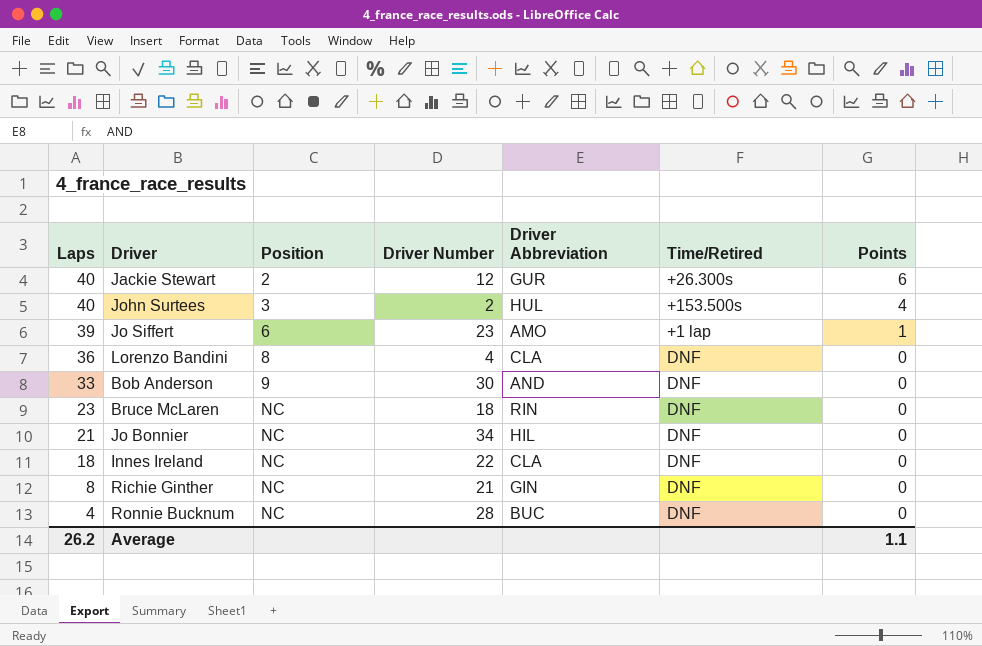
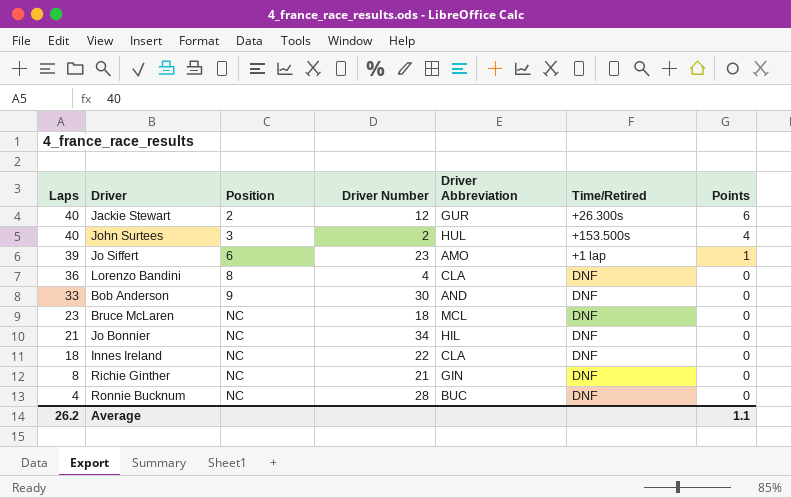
Bruce McLaren | Driver Abbreviation: RIN -> MCL

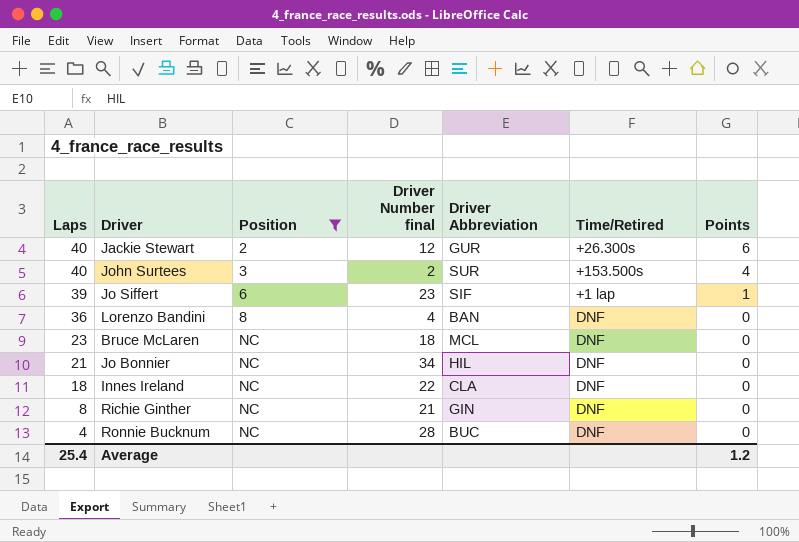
filter: none -> Position != 9
column name: Driver Number -> Driver Number final
John Surtees | Driver Abbreviation: HUL -> SUR
Jo Siffert | Driver Abbreviation: AMO -> SIF
Lorenzo Bandini | Driver Abbreviation: CLA -> BAN
Average | Laps: 26.2 -> 25.4
Average | Points: 1.1 -> 1.2

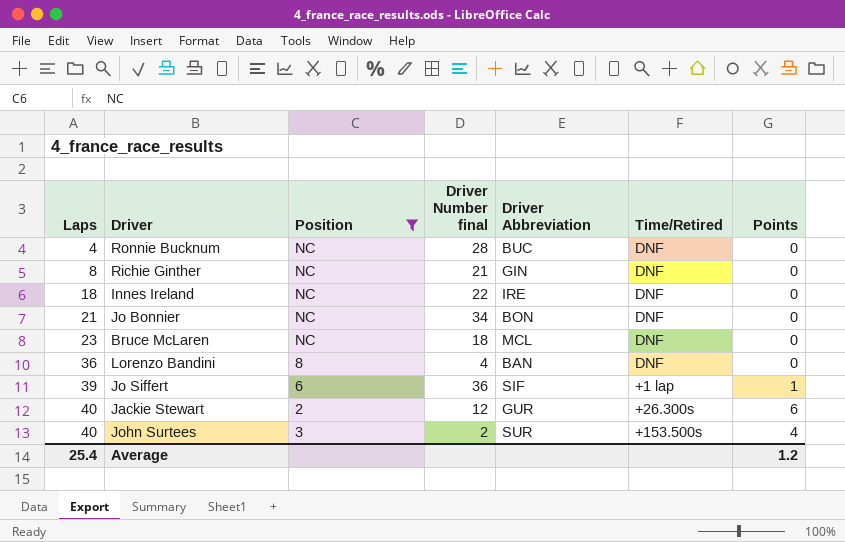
row order: Laps descending -> Laps ascending
Innes Ireland | Driver Abbreviation: CLA -> IRE
Jo Bonnier | Driver Abbreviation: HIL -> BON
Jo Siffert | Driver Number final: 23 -> 36

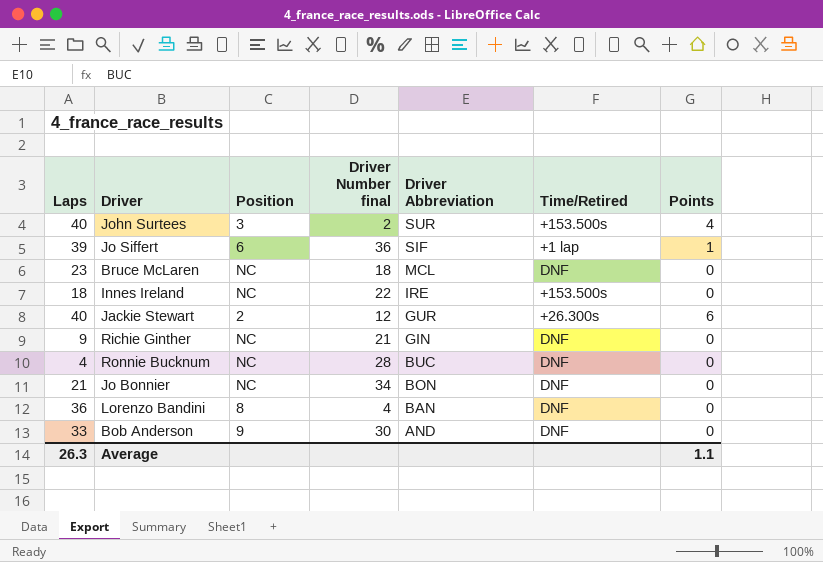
filter: Position != 9 -> none
row order: Laps ascending -> Driver Abbreviation descending
Innes Ireland | Time/Retired: DNF -> +153.500s
Richie Ginther | Laps: 8 -> 9
Average | Laps: 25.4 -> 26.3
Average | Points: 1.2 -> 1.1

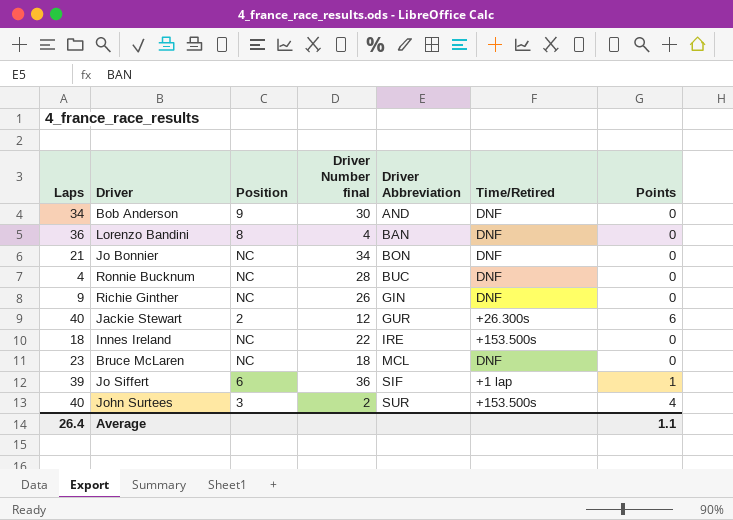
row order: Driver Abbreviation descending -> Driver Abbreviation ascending
Bob Anderson | Laps: 33 -> 34
Richie Ginther | Driver Number final: 21 -> 26
Average | Laps: 26.3 -> 26.4

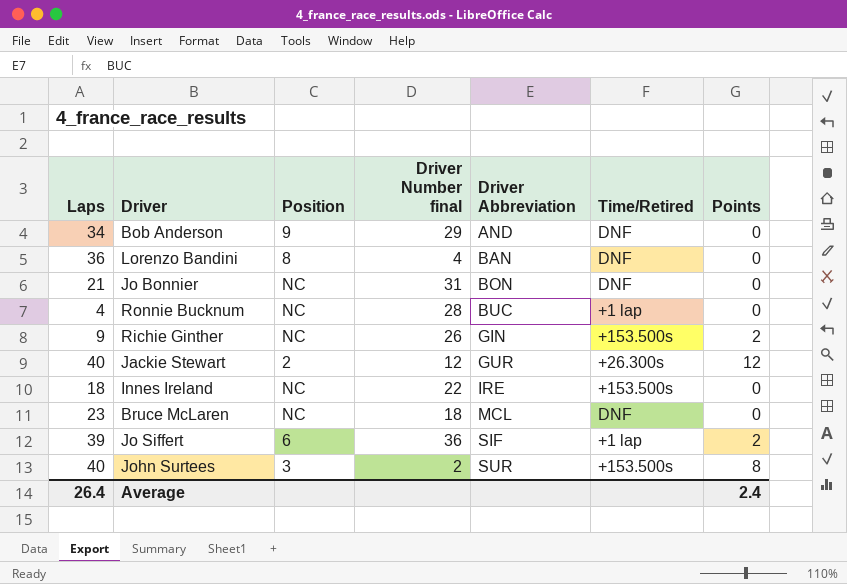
Bob Anderson | Driver Number final: 30 -> 29
Jo Bonnier | Driver Number final: 34 -> 31
Ronnie Bucknum | Time/Retired: DNF -> +1 lap
Richie Ginther | Time/Retired: DNF -> +153.500s
Richie Ginther | Points: 0 -> 2
Jackie Stewart | Points: 6 -> 12
Jo Siffert | Points: 1 -> 2
John Surtees | Points: 4 -> 8
Average | Points: 1.1 -> 2.4

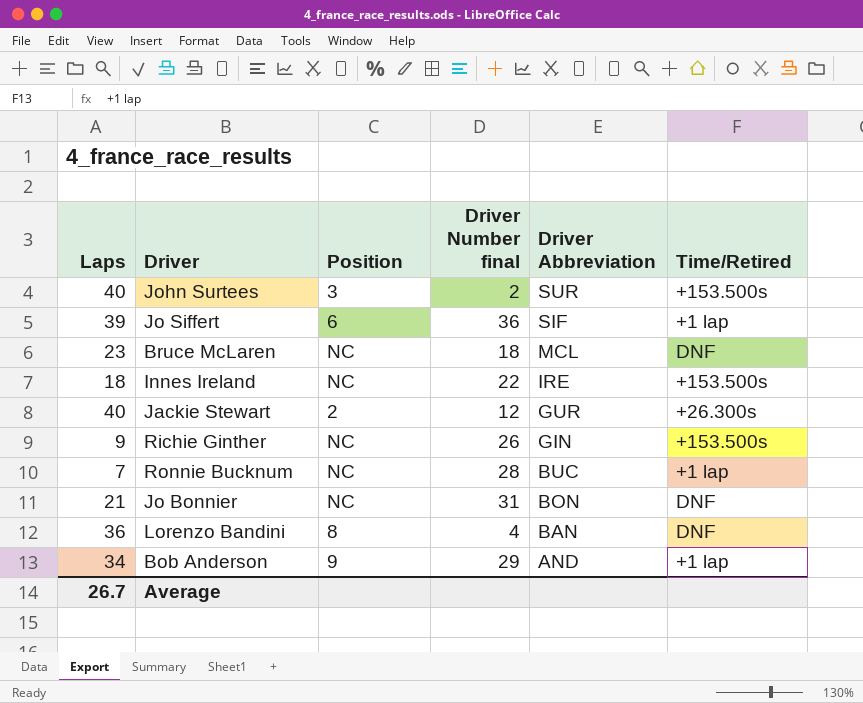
row order: Driver Abbreviation ascending -> Driver Abbreviation descending
column Points | position: 7 -> none
Ronnie Bucknum | Laps: 4 -> 7
Bob Anderson | Time/Retired: DNF -> +1 lap
Average | Laps: 26.4 -> 26.7

